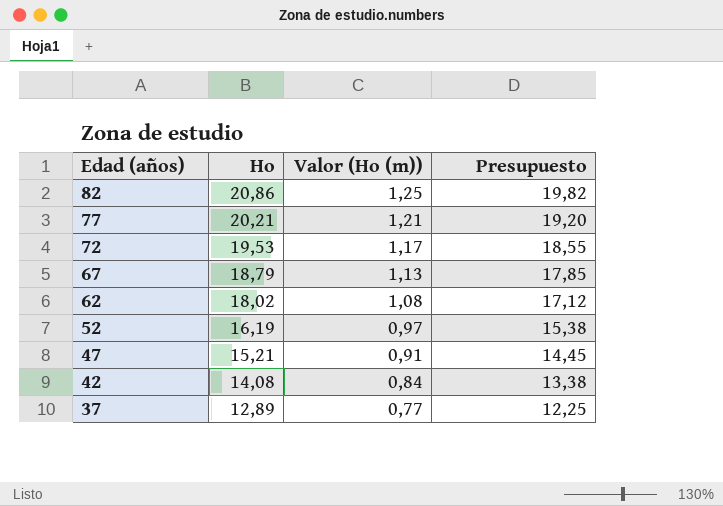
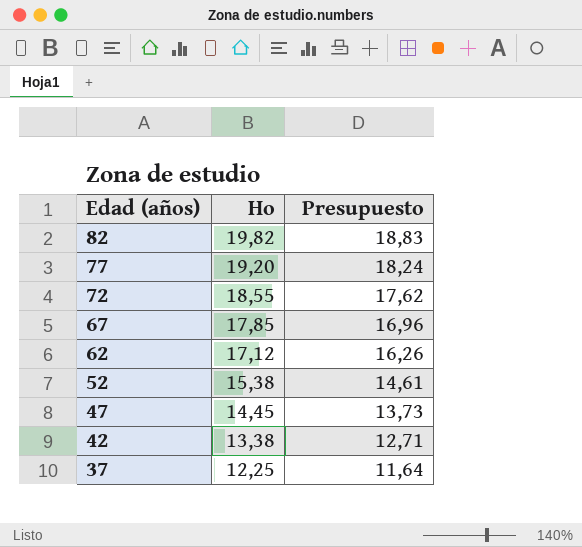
column Valor (Ho (m)) | formula: [Ho] * 0,06 -> none
82 | Ho: 20,86 -> 19,82
82 | Presupuesto: 19,82 -> 18,83
77 | Ho: 20,21 -> 19,20
77 | Presupuesto: 19,20 -> 18,24
72 | Ho: 19,53 -> 18,55
72 | Presupuesto: 18,55 -> 17,62
67 | Ho: 18,79 -> 17,85
67 | Presupuesto: 17,85 -> 16,96
62 | Ho: 18,02 -> 17,12
62 | Presupuesto: 17,12 -> 16,26
52 | Ho: 16,19 -> 15,38
52 | Presupuesto: 15,38 -> 14,61
47 | Ho: 15,21 -> 14,45
47 | Presupuesto: 14,45 -> 13,73
42 | Ho: 14,08 -> 13,38
42 | Presupuesto: 13,38 -> 12,71
37 | Ho: 12,89 -> 12,25
37 | Presupuesto: 12,25 -> 11,64

